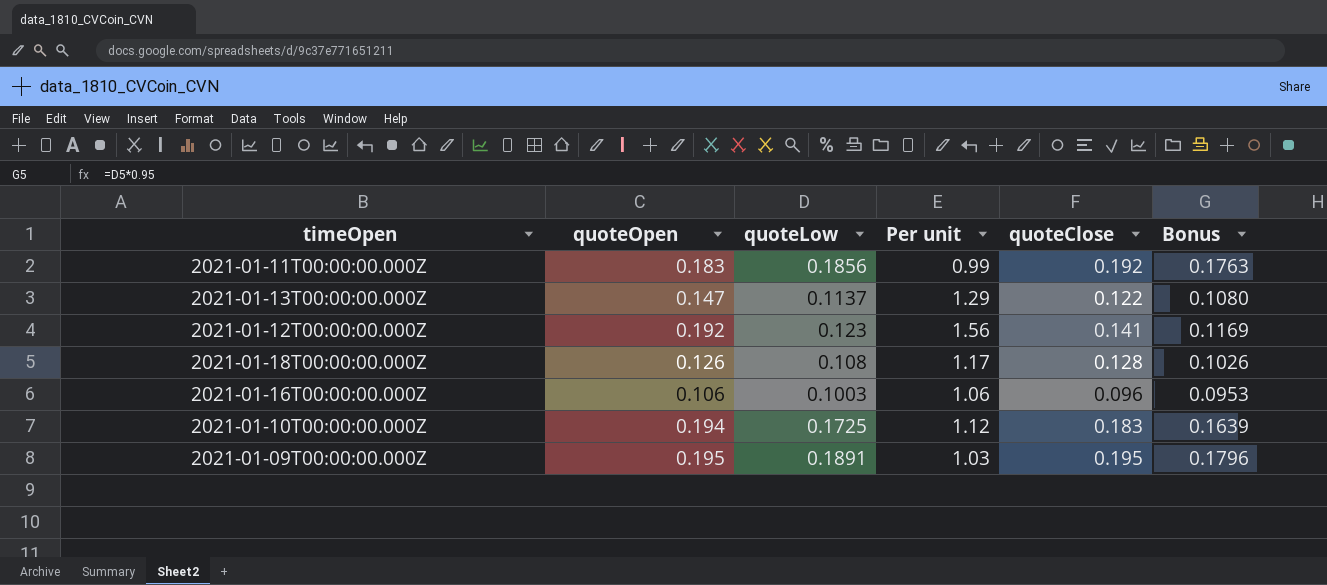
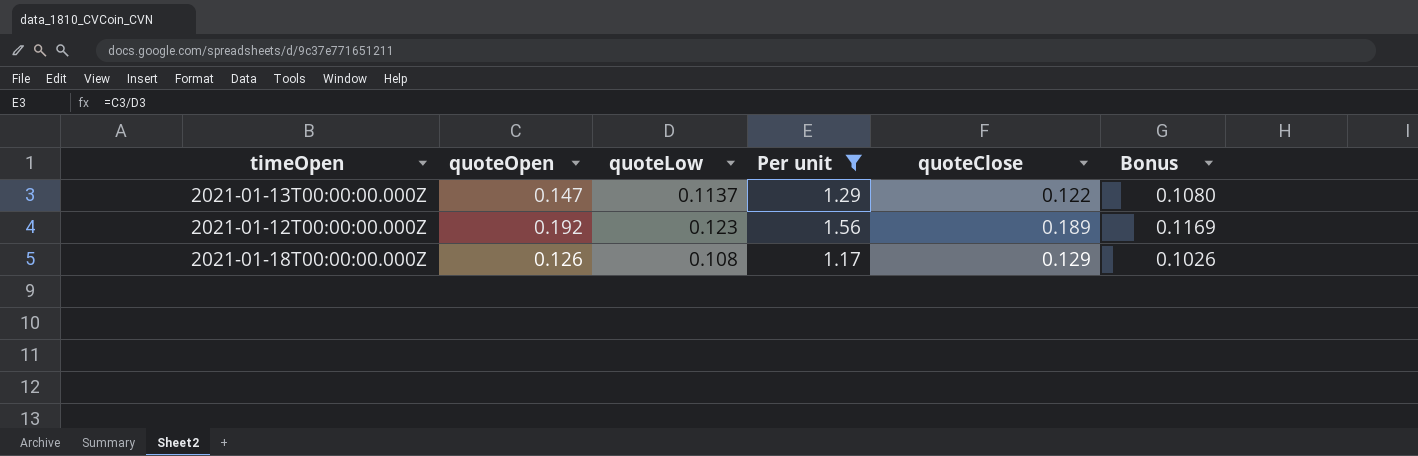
filter: none -> Per unit >= 1.17
2021-01-12T00:00:00.000Z | quoteClose: 0.141 -> 0.189
2021-01-18T00:00:00.000Z | quoteClose: 0.128 -> 0.129

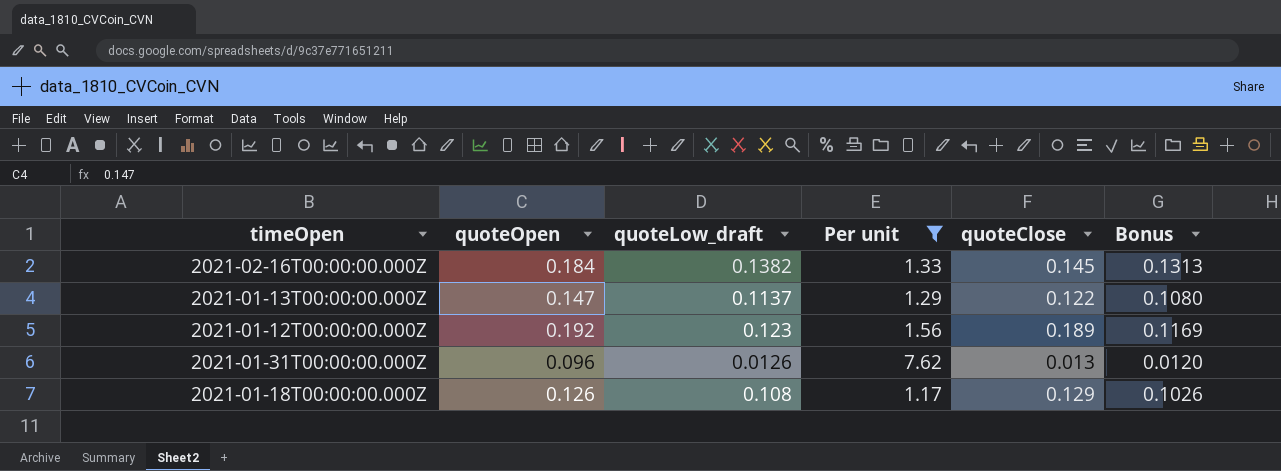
column name: quoteLow -> quoteLow_draft
row 2021-02-16T00:00:00.000Z: none -> 0.184 | 0.1382 | 1.33 | 0.145 | 0.1313
row 2021-01-31T00:00:00.000Z: none -> 0.096 | 0.0126 | 7.62 | 0.013 | 0.0120

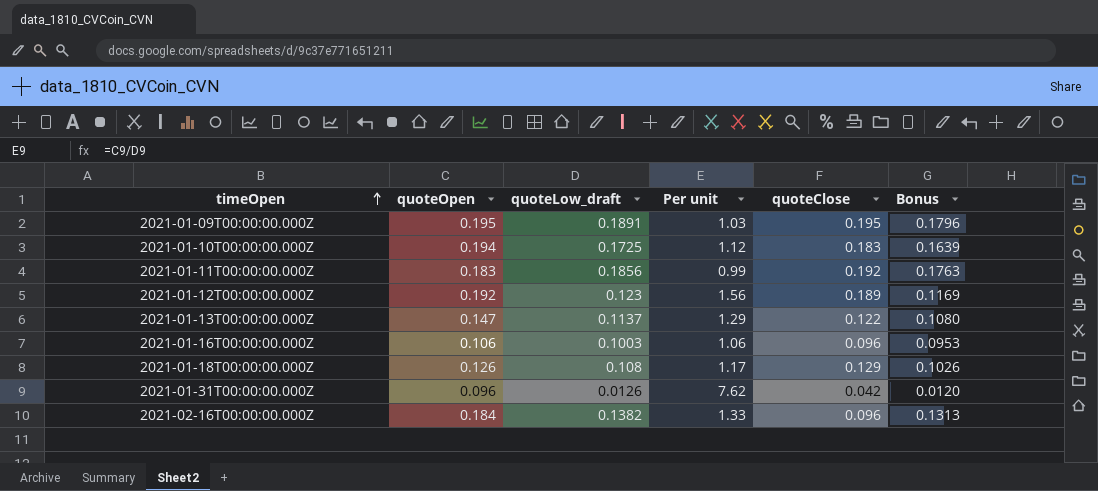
filter: Per unit >= 1.17 -> none
row order: none -> timeOpen ascending
2021-01-31T00:00:00.000Z | quoteClose: 0.013 -> 0.042
2021-02-16T00:00:00.000Z | quoteClose: 0.145 -> 0.096

